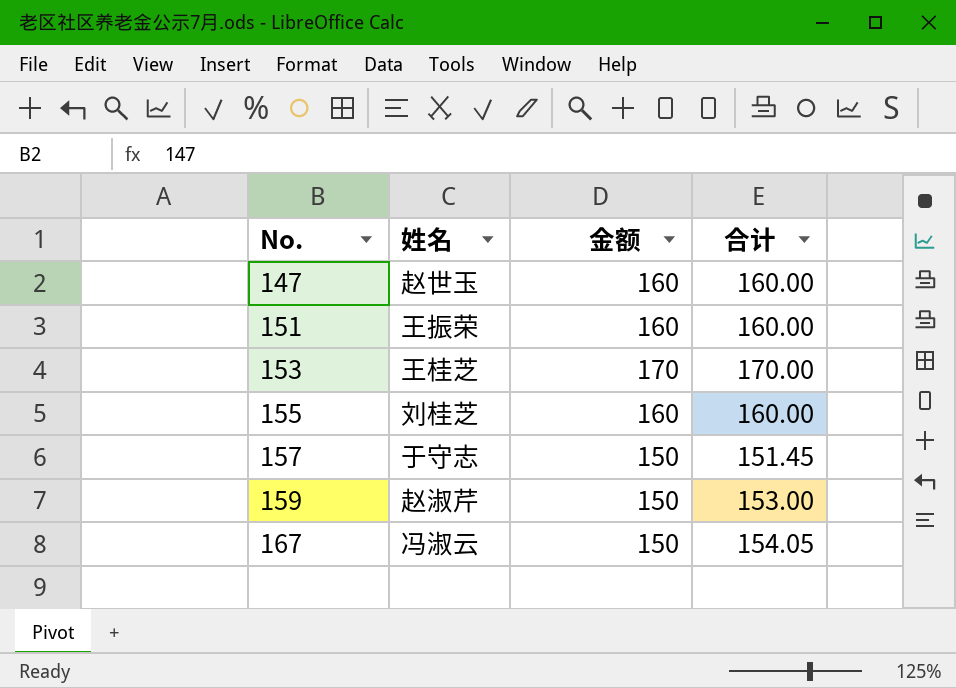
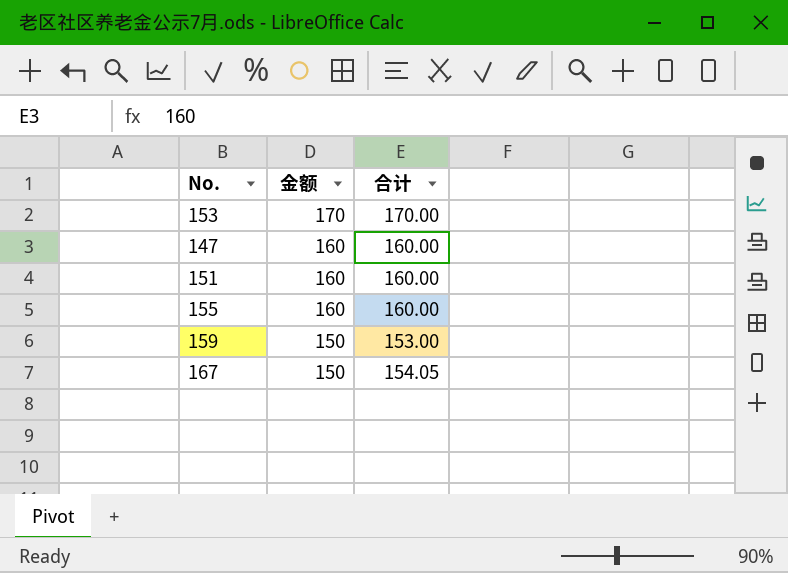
row order: No. ascending -> 金额 descending
column 姓名 | position: 2 -> none
row 157: 于守志 | 150 | 151.45 -> none

